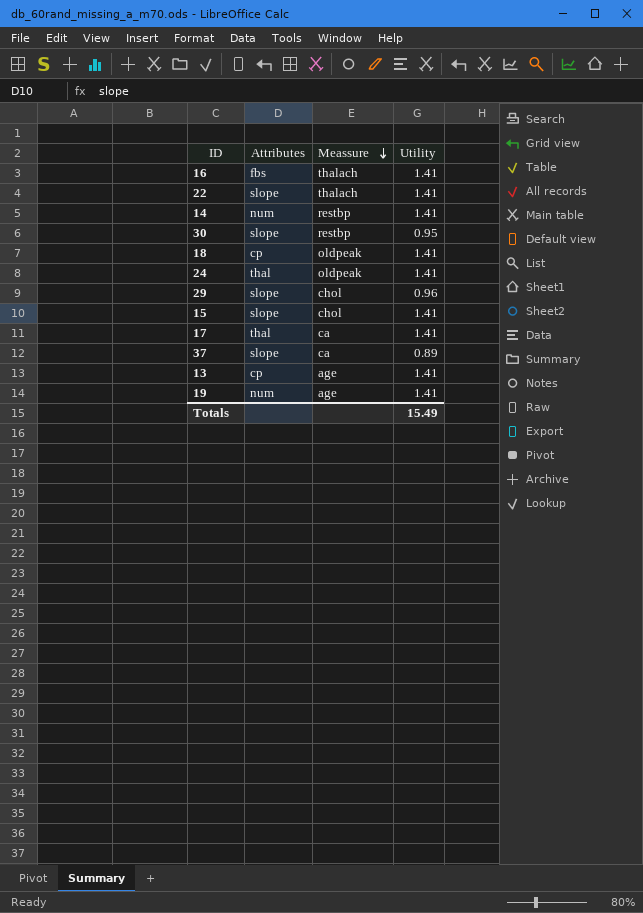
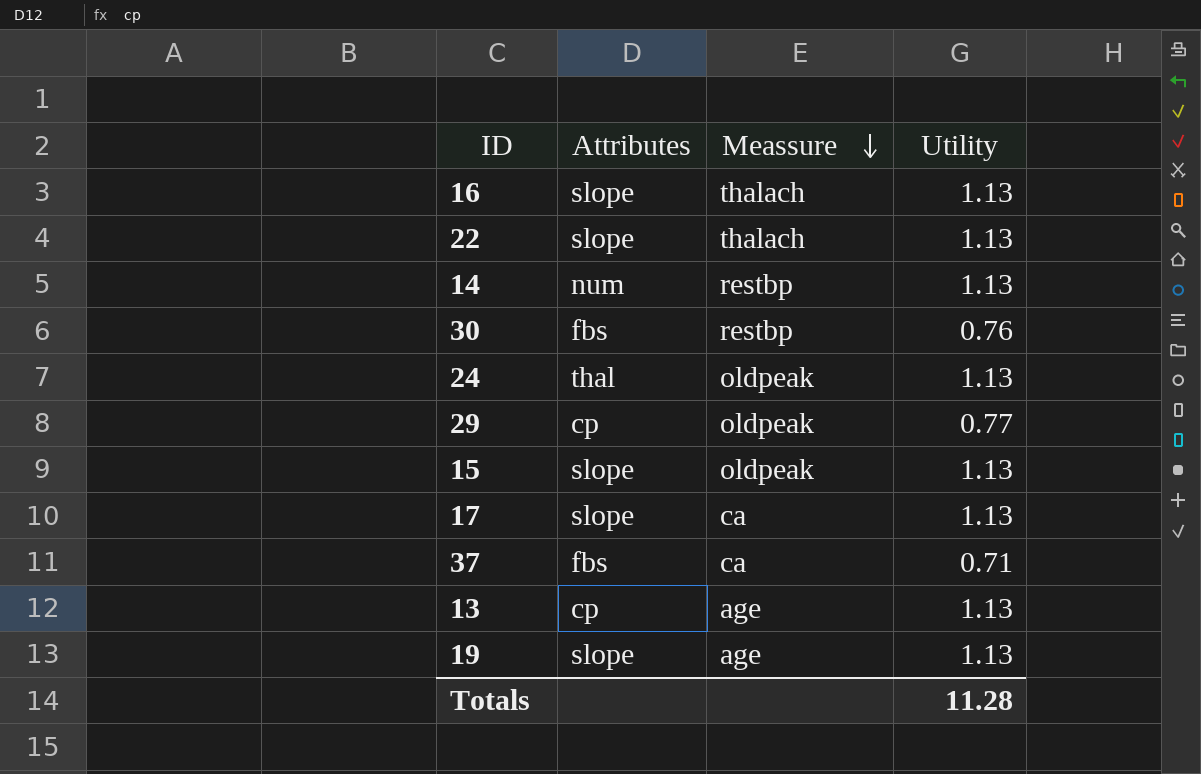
row 18: cp | oldpeak | 1.41 -> none
16 | Attributes: fbs -> slope
16 | Utility: 1.41 -> 1.13
22 | Utility: 1.41 -> 1.13
14 | Utility: 1.41 -> 1.13
30 | Attributes: slope -> fbs
30 | Utility: 0.95 -> 0.76
24 | Utility: 1.41 -> 1.13
29 | Attributes: slope -> cp
29 | Meassure: chol -> oldpeak
29 | Utility: 0.96 -> 0.77
15 | Meassure: chol -> oldpeak
15 | Utility: 1.41 -> 1.13
17 | Attributes: thal -> slope
17 | Utility: 1.41 -> 1.13
37 | Attributes: slope -> fbs
37 | Utility: 0.89 -> 0.71
13 | Utility: 1.41 -> 1.13
19 | Attributes: num -> slope
19 | Utility: 1.41 -> 1.13
Totals | Utility: 15.49 -> 11.28

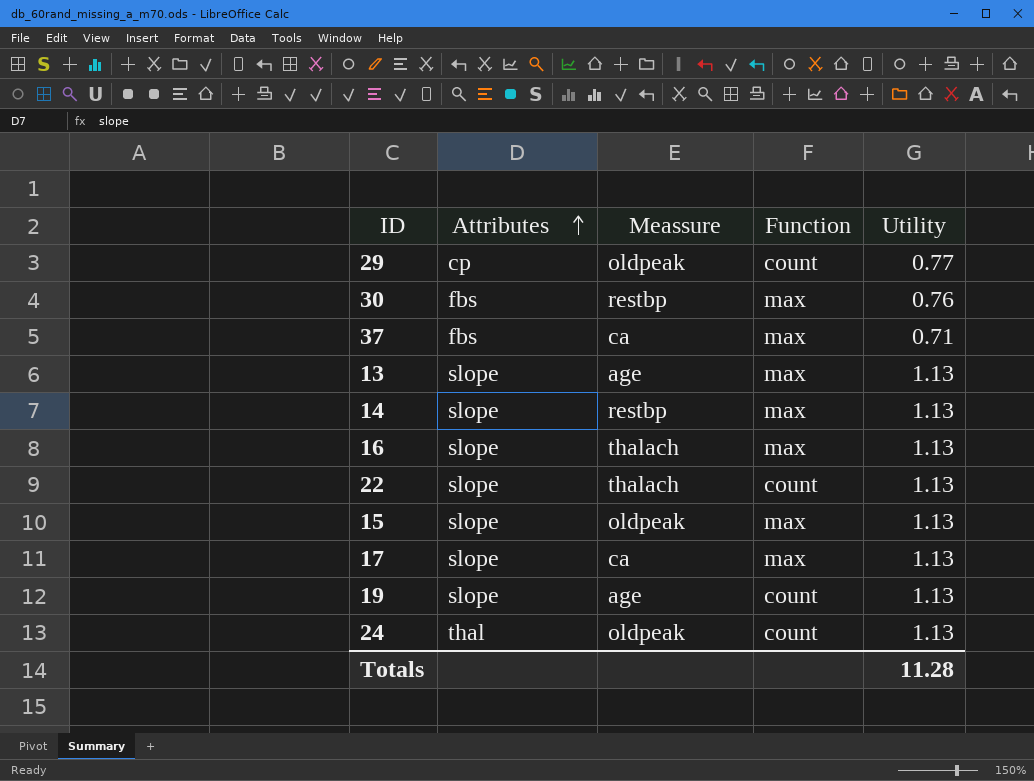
row order: Meassure descending -> Attributes ascending
column Function | position: none -> 4
13 | Attributes: cp -> slope
14 | Attributes: num -> slope

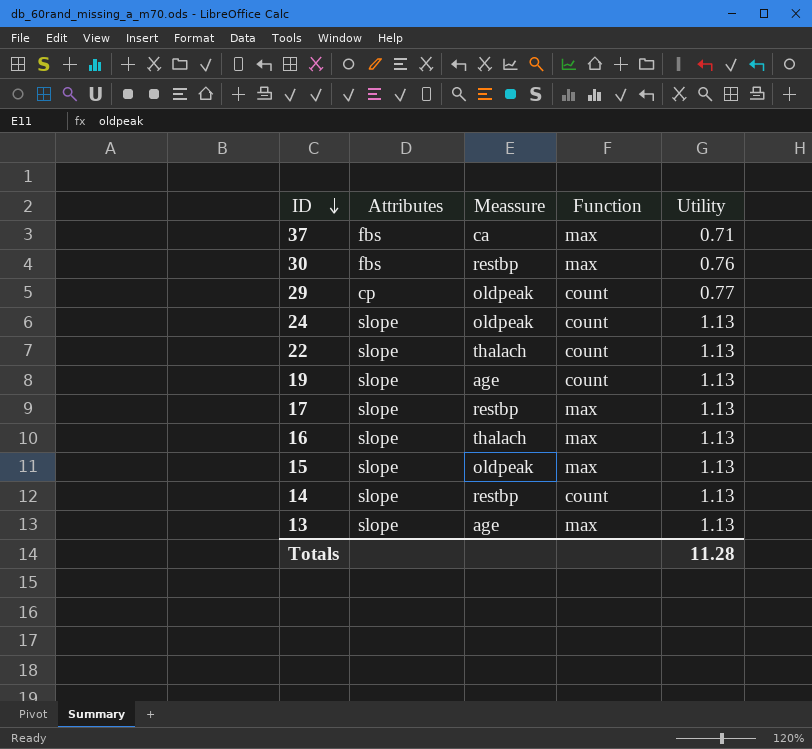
row order: Attributes ascending -> ID descending
24 | Attributes: thal -> slope
17 | Meassure: ca -> restbp
14 | Function: max -> count

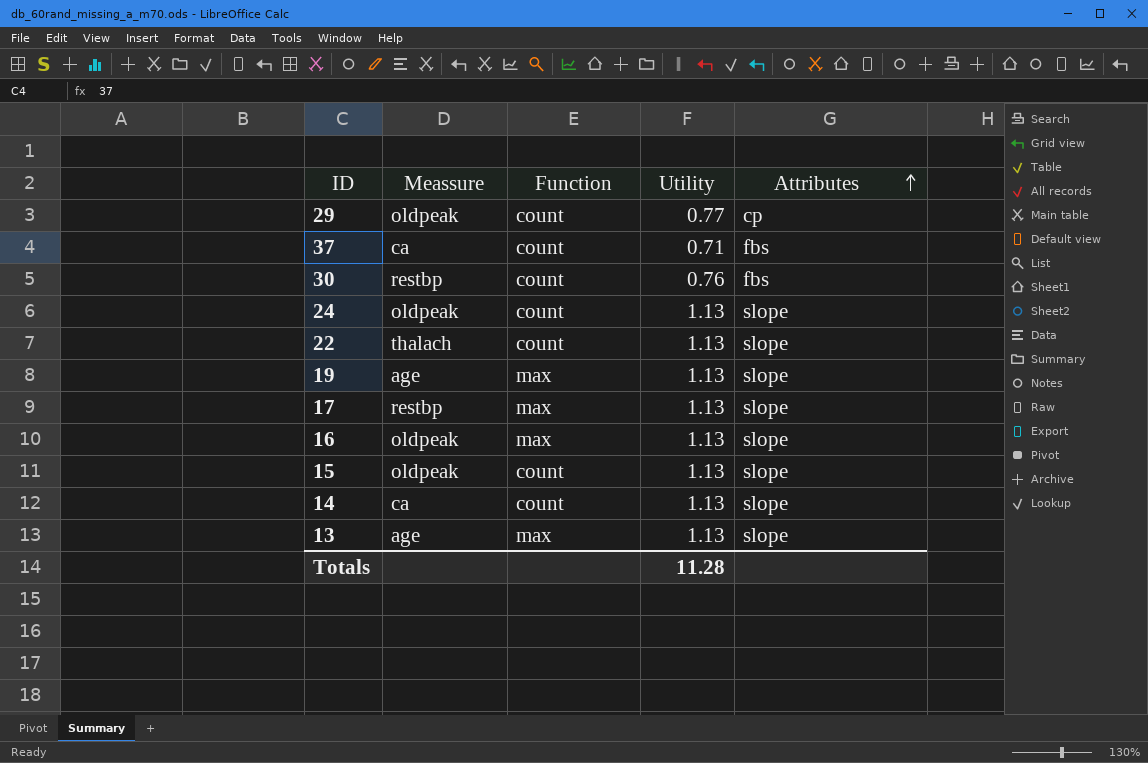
row order: ID descending -> Attributes ascending
column Attributes | position: 2 -> 5
37 | Function: max -> count
30 | Function: max -> count
19 | Function: count -> max
16 | Meassure: thalach -> oldpeak
15 | Function: max -> count
14 | Meassure: restbp -> ca

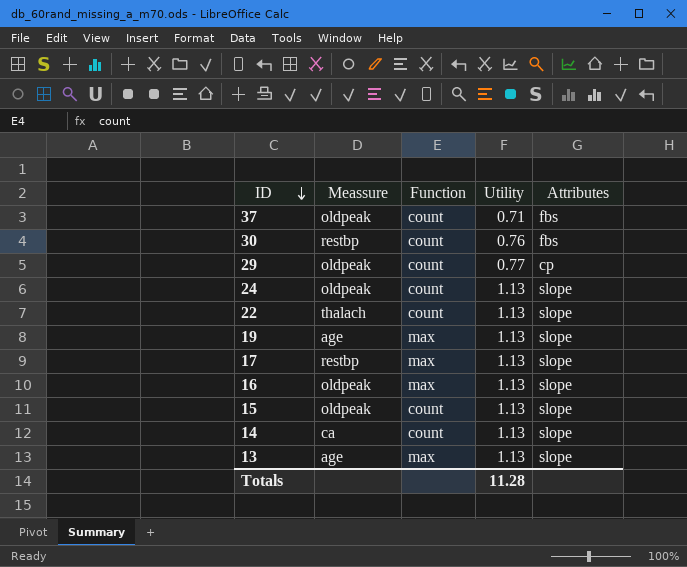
row order: Attributes ascending -> ID descending
37 | Meassure: ca -> oldpeak

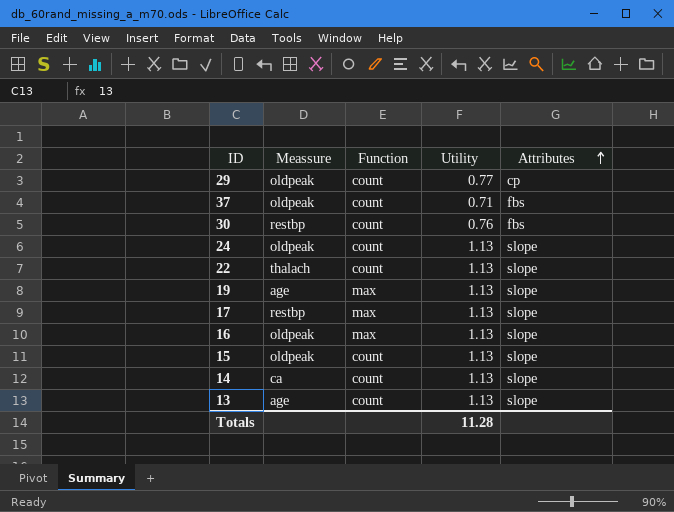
row order: ID descending -> Attributes ascending
13 | Function: max -> count

